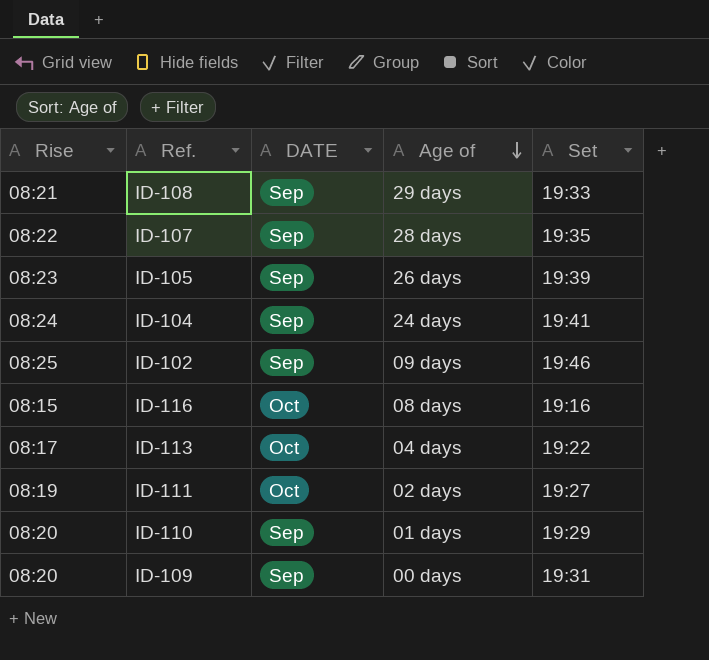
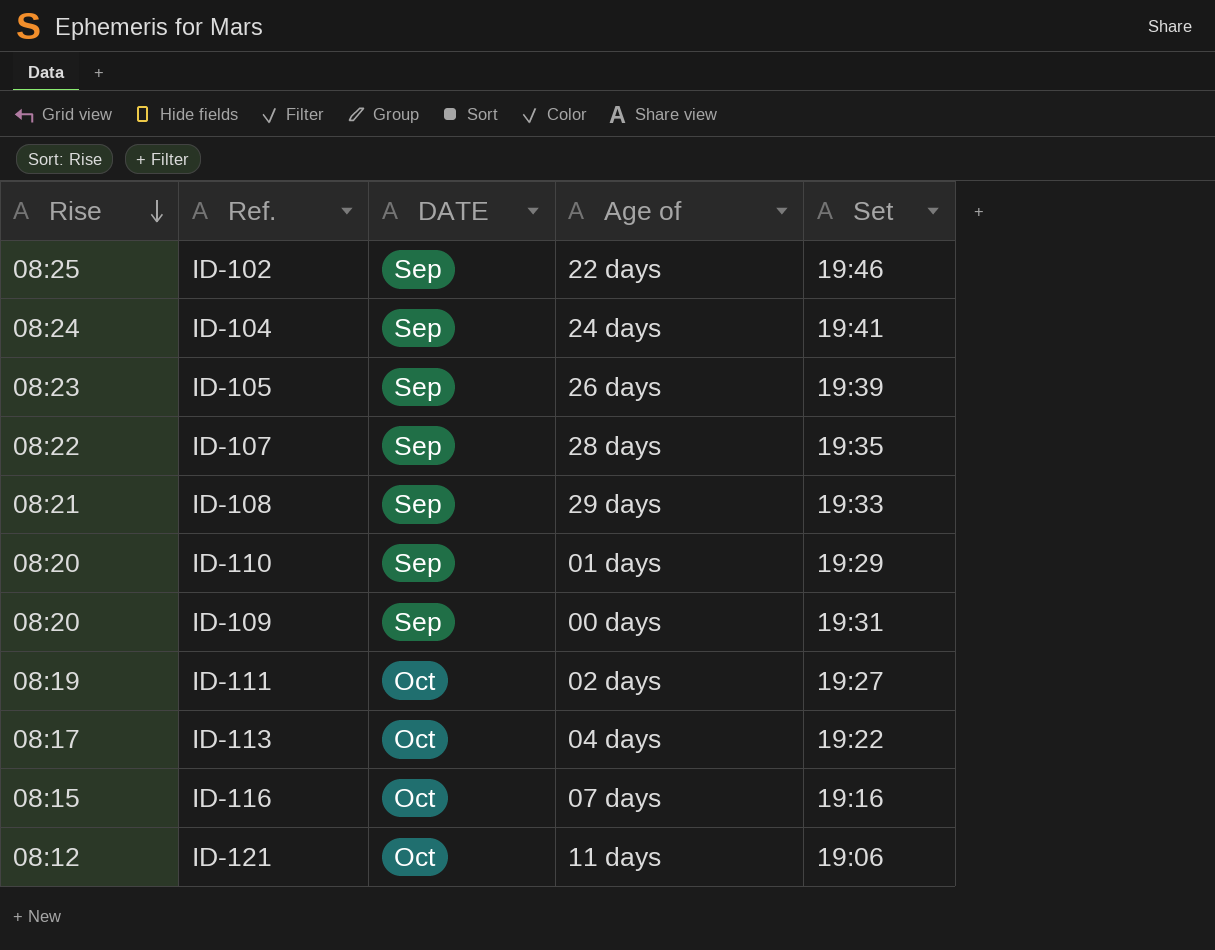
row order: Age of descending -> Rise descending
ID-102 | Age of: 09 days -> 22 days
ID-116 | Age of: 08 days -> 07 days
row ID-121: none -> 08:12 | Oct | 11 days | 19:06

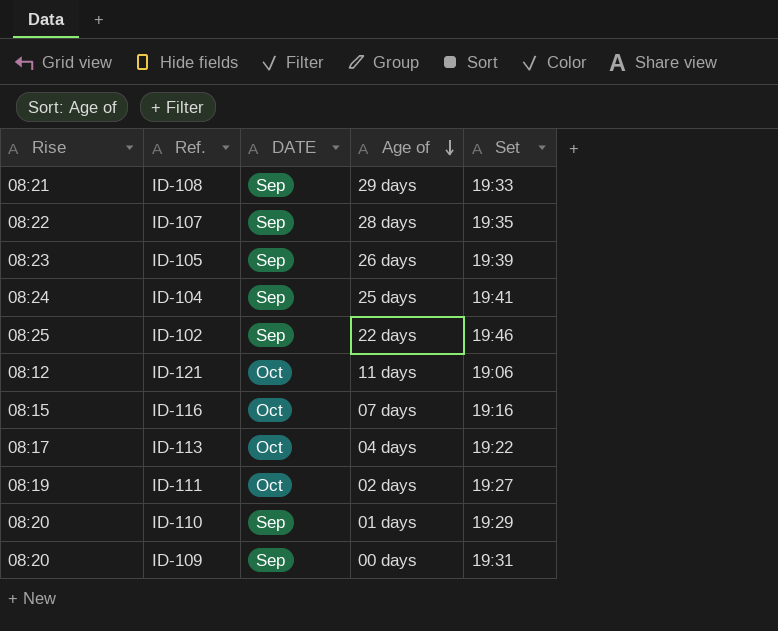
row order: Rise descending -> Age of descending
ID-104 | Age of: 24 days -> 25 days

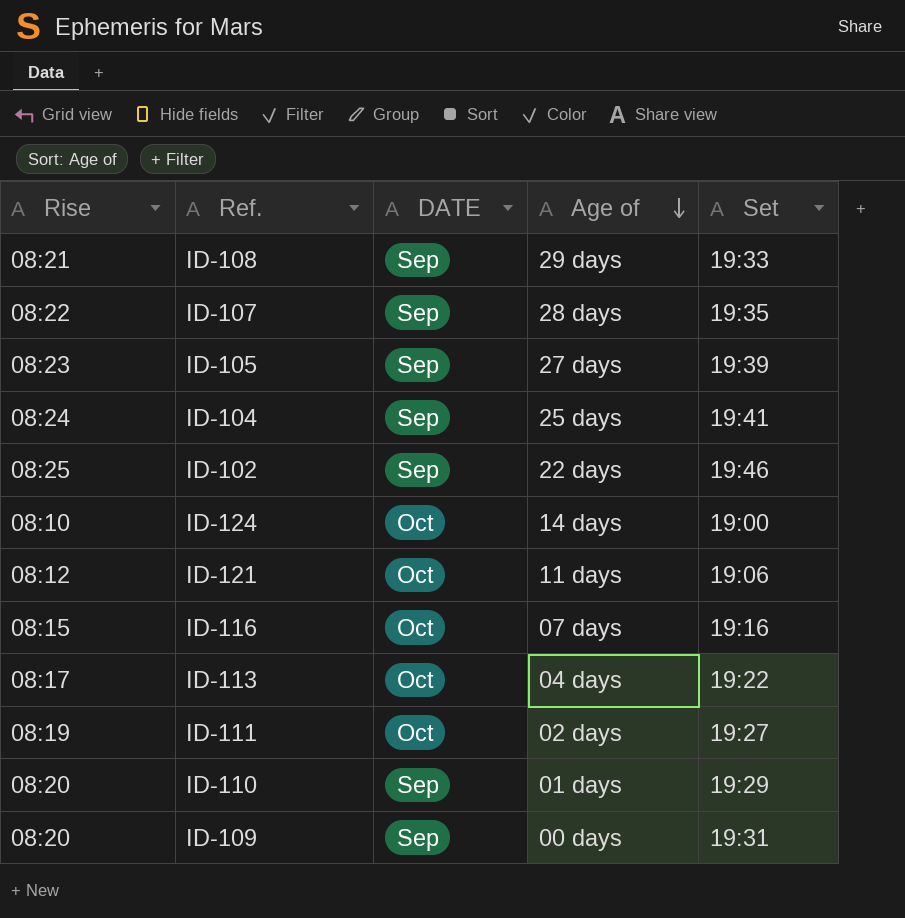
ID-105 | Age of: 26 days -> 27 days
row ID-124: none -> 08:10 | Oct | 14 days | 19:00

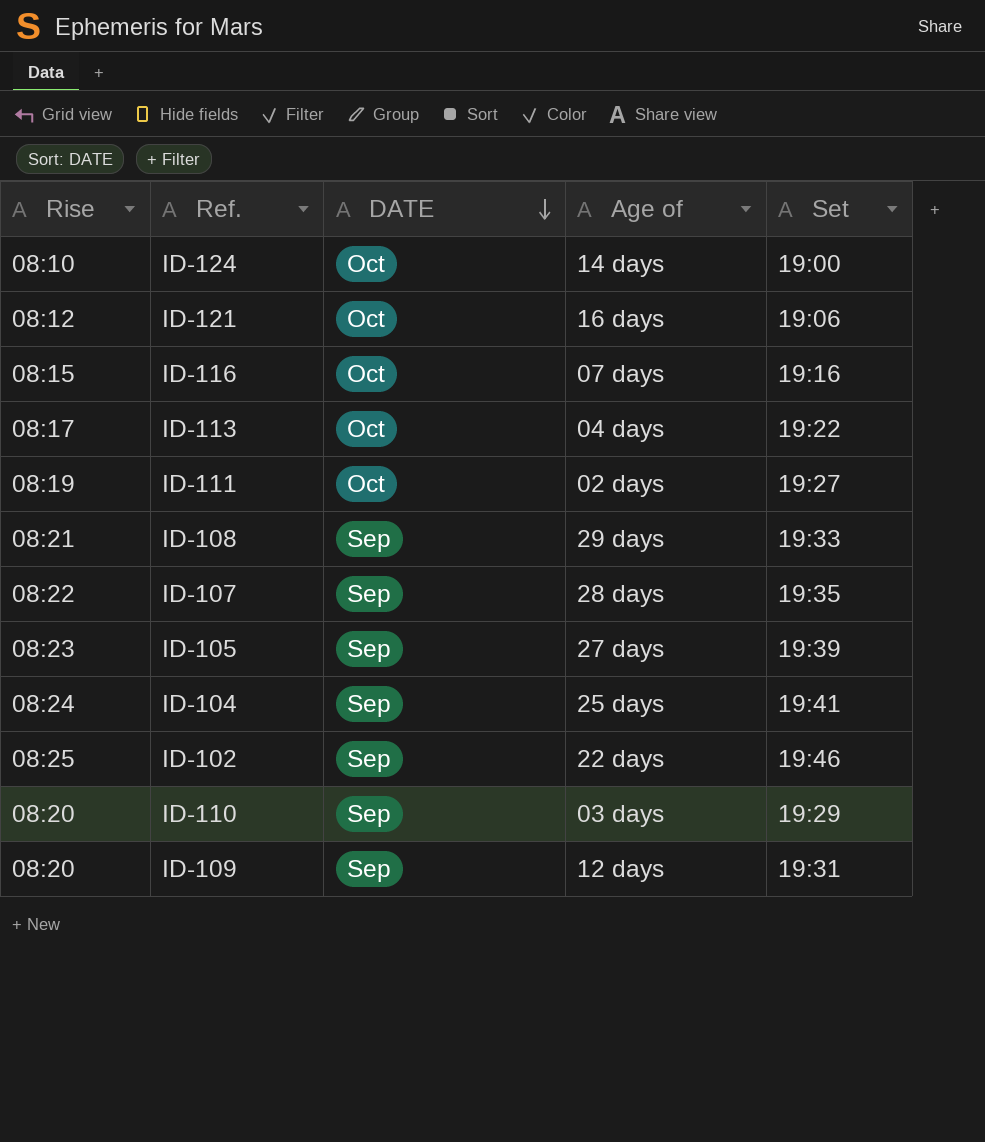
row order: Age of descending -> DATE descending
ID-121 | Age of: 11 days -> 16 days
ID-110 | Age of: 01 days -> 03 days
ID-109 | Age of: 00 days -> 12 days

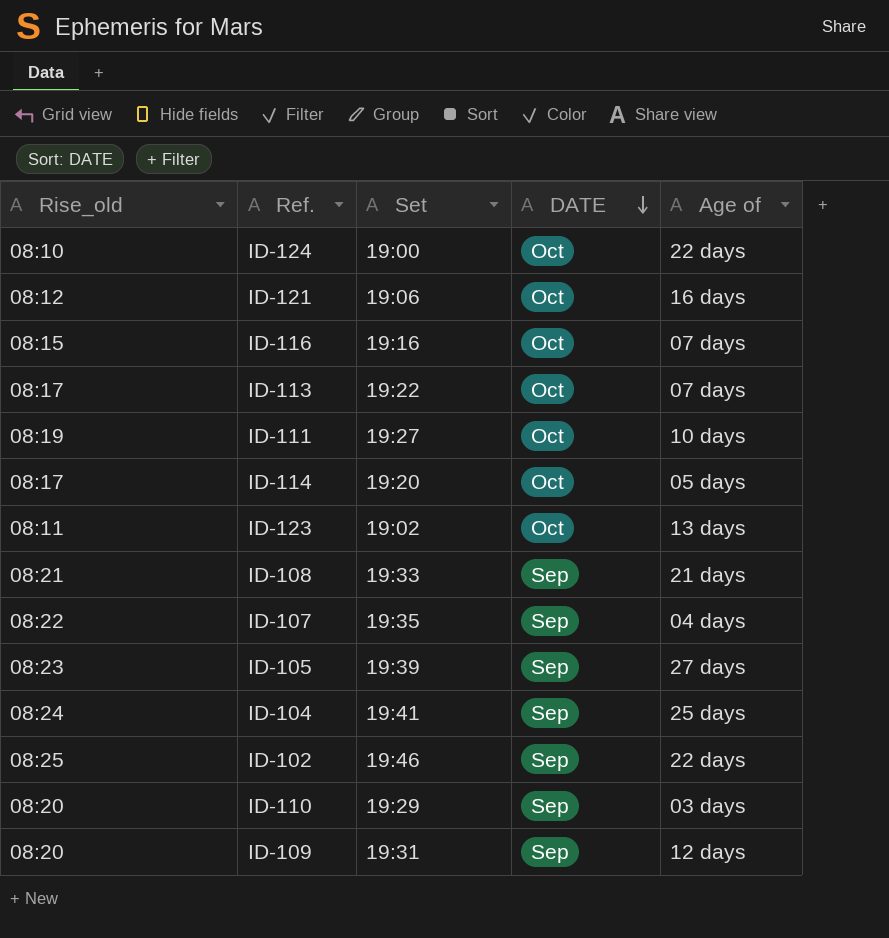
column name: Rise -> Rise_old
column Set | position: 5 -> 3
ID-124 | Age of: 14 days -> 22 days
ID-113 | Age of: 04 days -> 07 days
ID-111 | Age of: 02 days -> 10 days
row ID-114: none -> 08:17 | 19:20 | Oct | 05 days
row ID-123: none -> 08:11 | 19:02 | Oct | 13 days
ID-108 | Age of: 29 days -> 21 days
ID-107 | Age of: 28 days -> 04 days

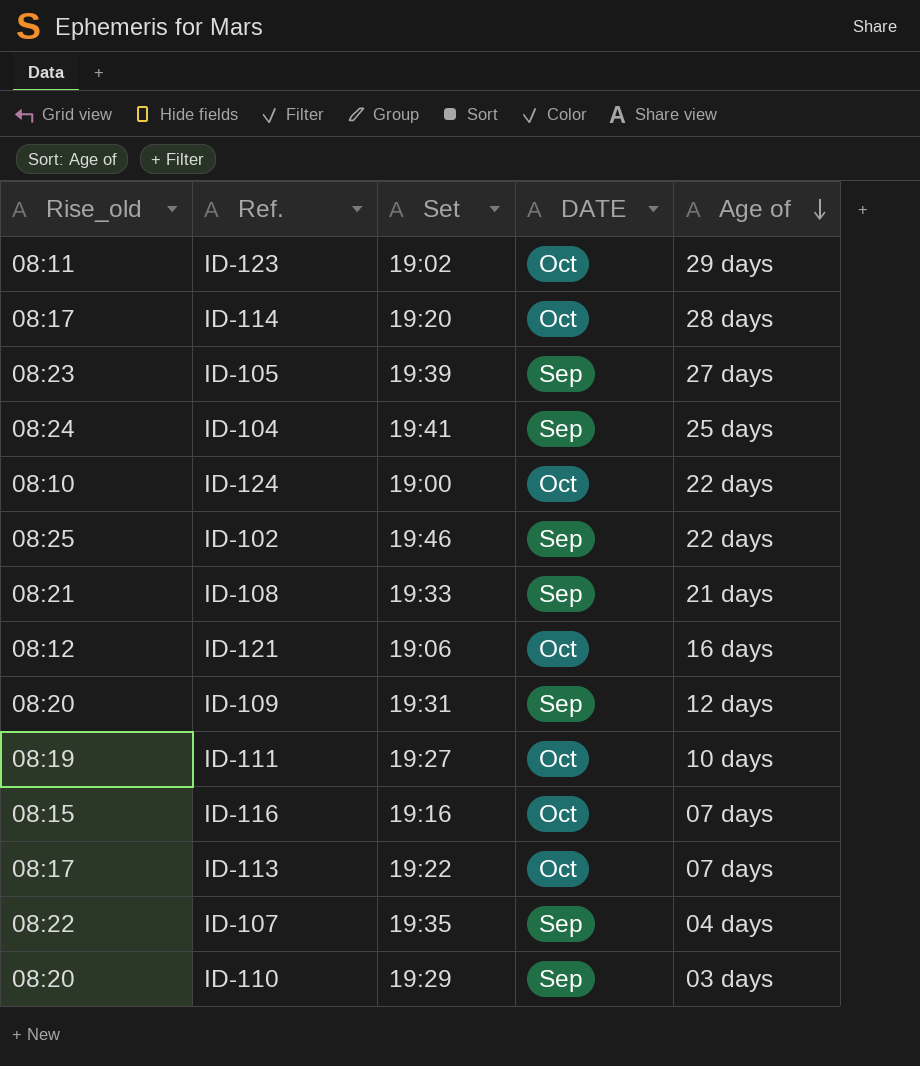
row order: DATE descending -> Age of descending
ID-123 | Age of: 13 days -> 29 days
ID-114 | Age of: 05 days -> 28 days

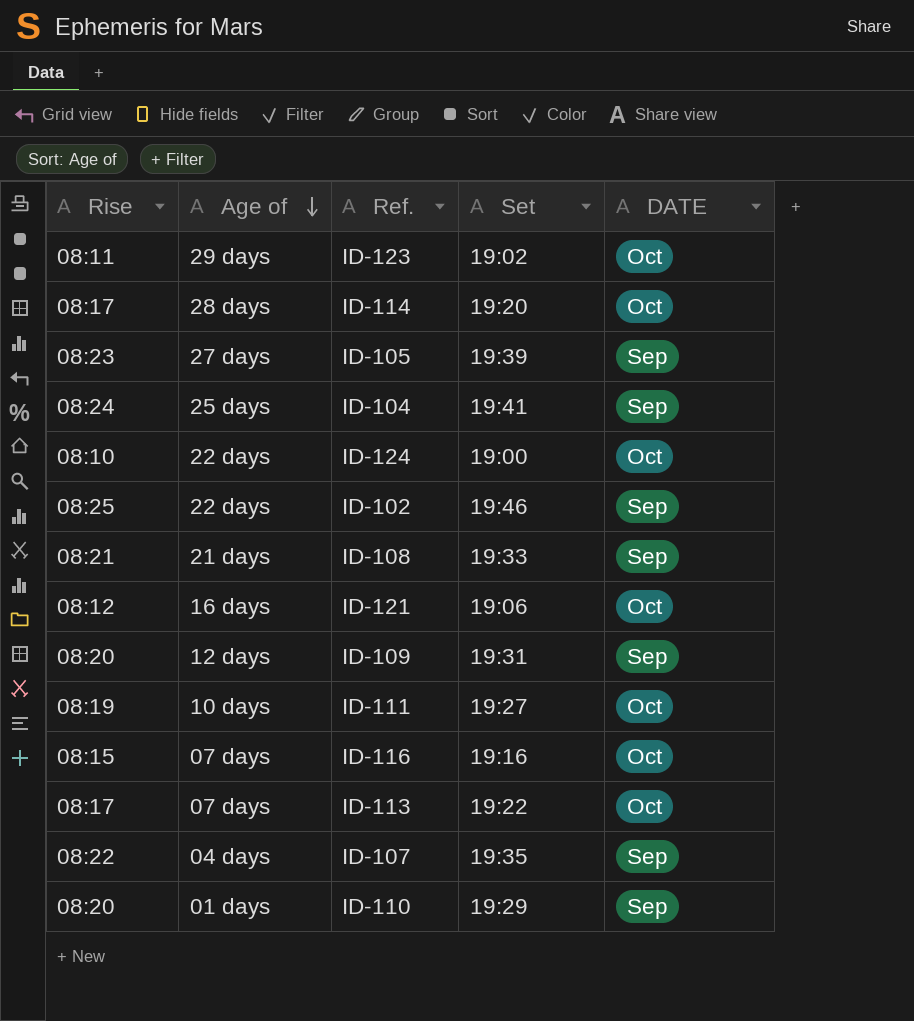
column name: Rise_old -> Rise
column Age of | position: 5 -> 2
ID-110 | Age of: 03 days -> 01 days

